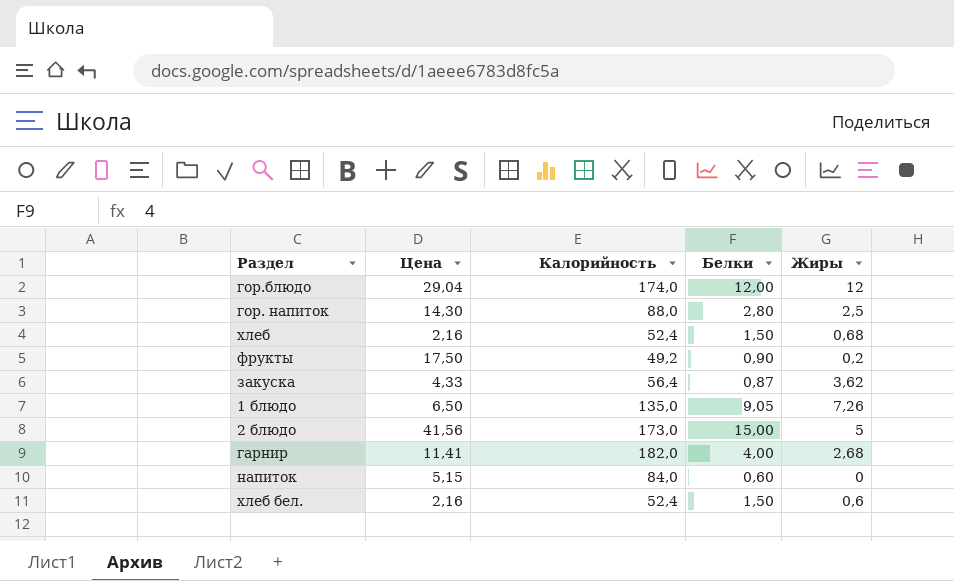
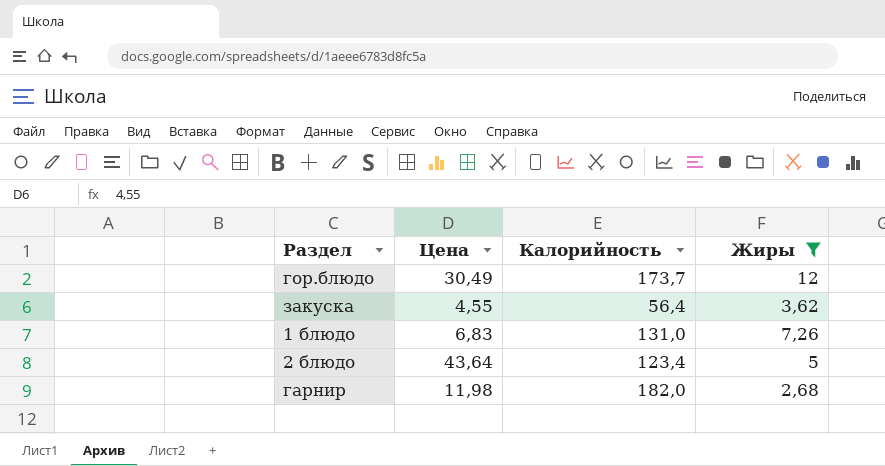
filter: none -> Жиры >= 2,68
column Белки | position: 4 -> none
гор.блюдо | Цена: 29,04 -> 30,49
гор.блюдо | Калорийность: 174,0 -> 173,7
закуска | Цена: 4,33 -> 4,55
1 блюдо | Цена: 6,50 -> 6,83
1 блюдо | Калорийность: 135,0 -> 131,0
2 блюдо | Цена: 41,56 -> 43,64
2 блюдо | Калорийность: 173,0 -> 123,4
гарнир | Цена: 11,41 -> 11,98

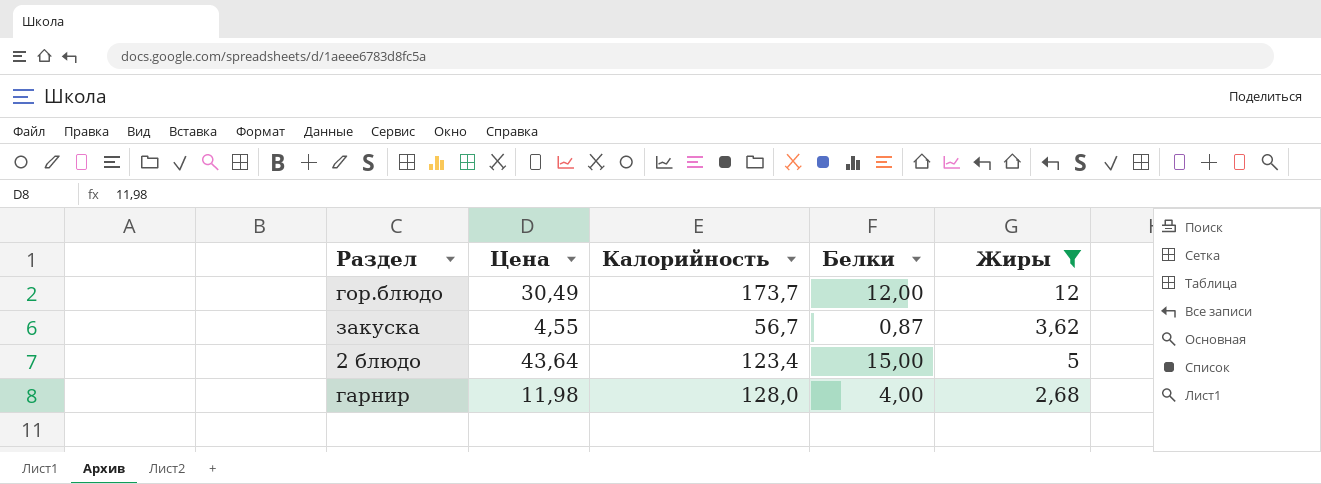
column Белки | position: none -> 4
row 1 блюдо: 6,83 | 131,0 | 7,26 -> none
закуска | Калорийность: 56,4 -> 56,7
гарнир | Калорийность: 182,0 -> 128,0

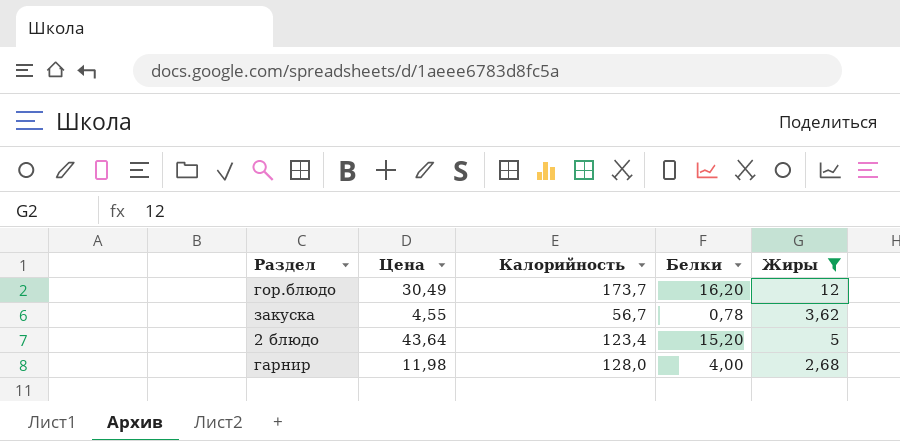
гор.блюдо | Белки: 12,00 -> 16,20
закуска | Белки: 0,87 -> 0,78
2 блюдо | Белки: 15,00 -> 15,20

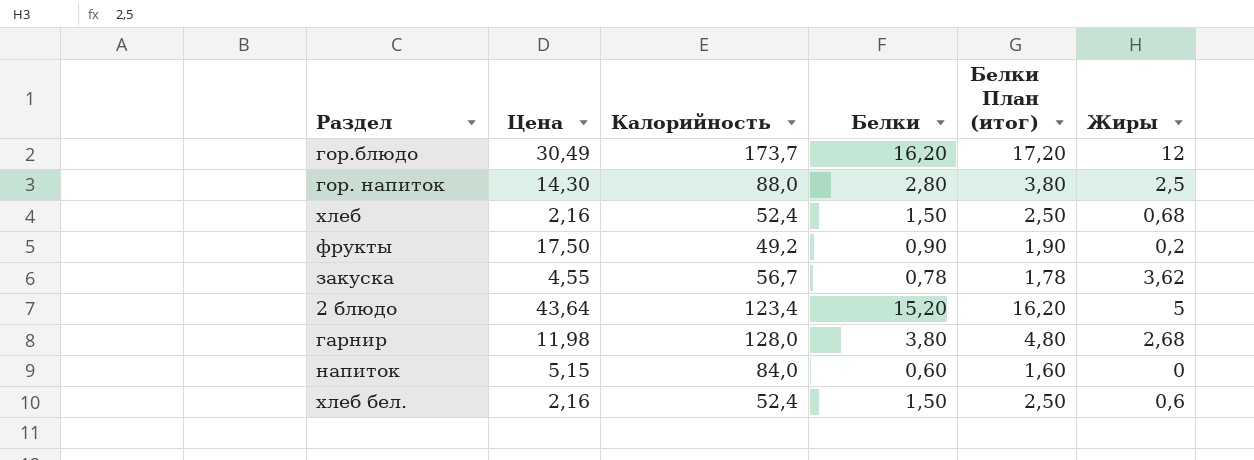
filter: Жиры >= 2,68 -> none
column Белки План (итог) | formula: none -> [Белки] + 1
гарнир | Белки: 4,00 -> 3,80

